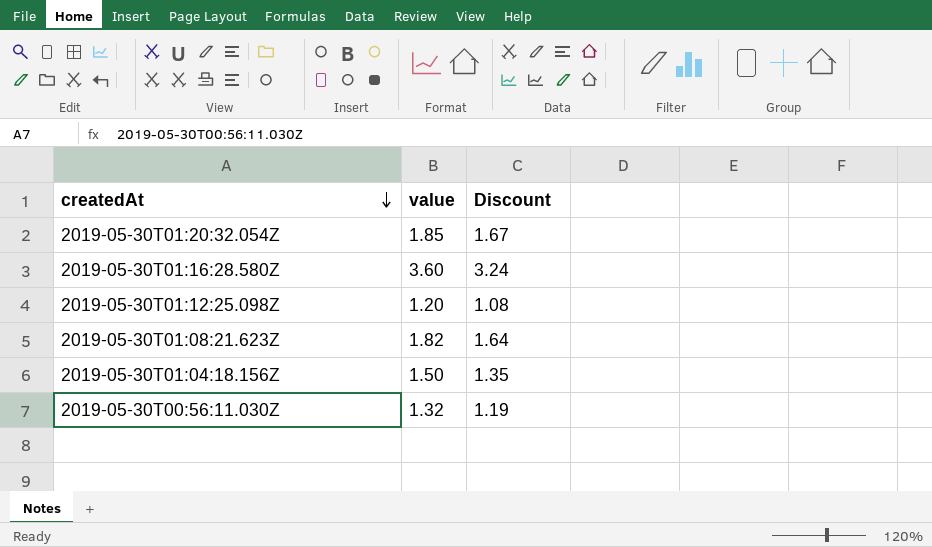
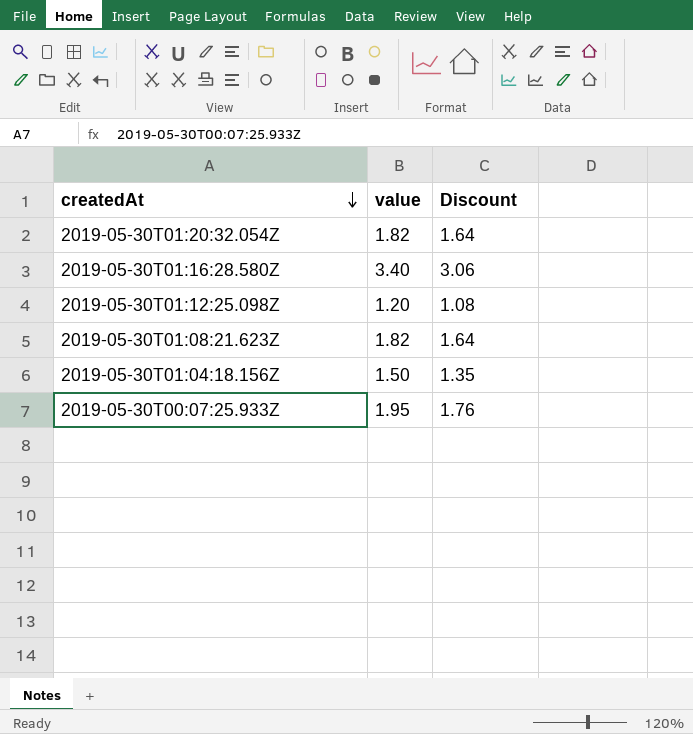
row 2019-05-30T00:56:11.030Z: 1.32 | 1.19 -> none
2019-05-30T01:20:32.054Z | value: 1.85 -> 1.82
2019-05-30T01:20:32.054Z | Discount: 1.67 -> 1.64
2019-05-30T01:16:28.580Z | value: 3.60 -> 3.40
2019-05-30T01:16:28.580Z | Discount: 3.24 -> 3.06
row 2019-05-30T00:07:25.933Z: none -> 1.95 | 1.76

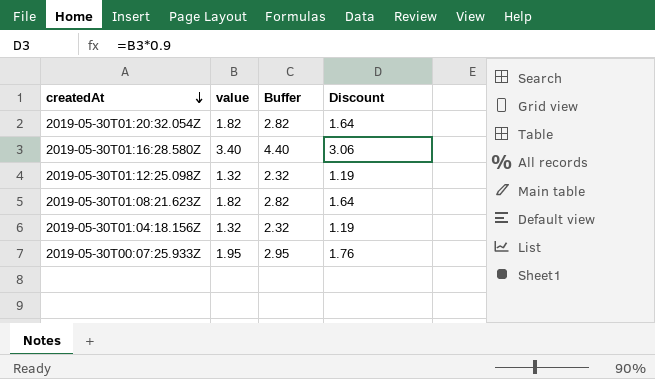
column Buffer | formula: none -> [value] + 1
2019-05-30T01:12:25.098Z | value: 1.20 -> 1.32
2019-05-30T01:12:25.098Z | Discount: 1.08 -> 1.19
2019-05-30T01:04:18.156Z | value: 1.50 -> 1.32
2019-05-30T01:04:18.156Z | Discount: 1.35 -> 1.19

